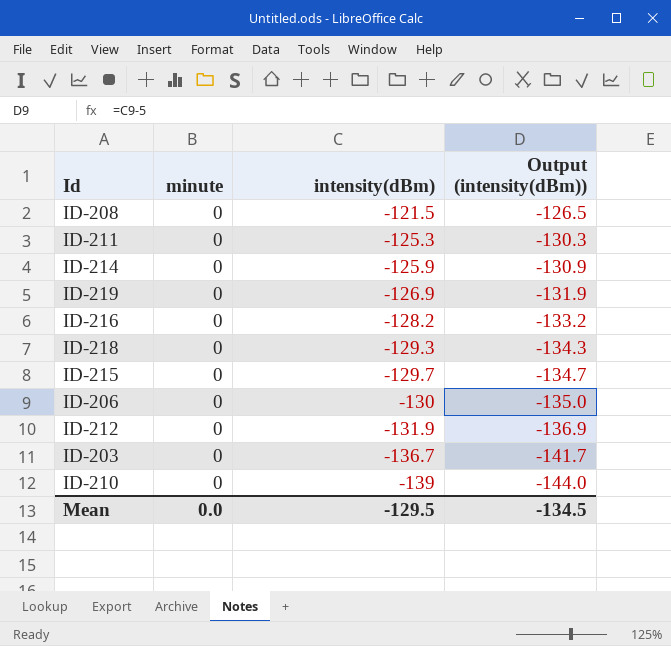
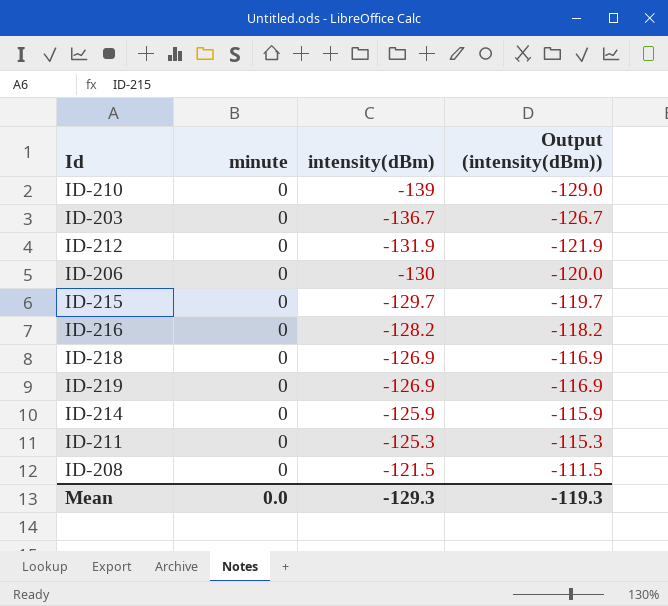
row order: intensity(dBm) descending -> intensity(dBm) ascending
column Output (intensity(dBm)) | formula: [intensity(dBm)] - 5 -> [intensity(dBm)] + 10
ID-218 | intensity(dBm): -129.3 -> -126.9
Mean | intensity(dBm): -129.5 -> -129.3
Mean | Output (intensity(dBm)): -134.5 -> -119.3

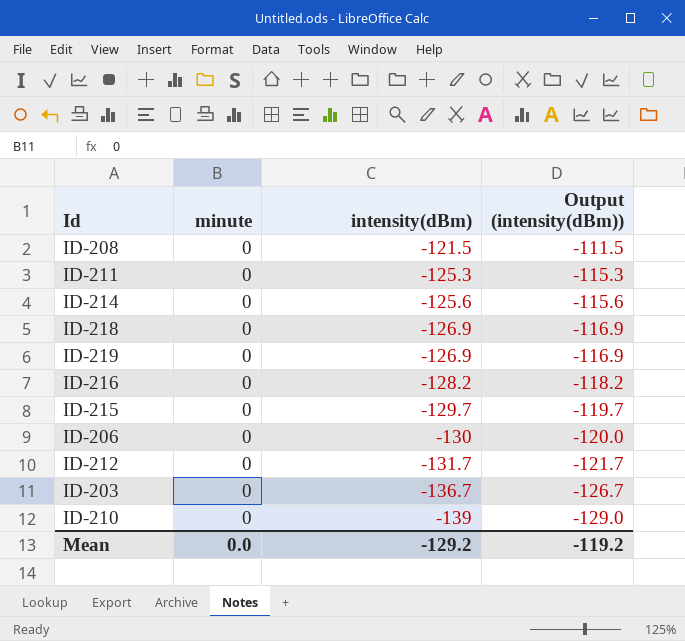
row order: intensity(dBm) ascending -> intensity(dBm) descending
ID-214 | intensity(dBm): -125.9 -> -125.6
ID-214 | Output (intensity(dBm)): -115.9 -> -115.6
ID-212 | intensity(dBm): -131.9 -> -131.7
ID-212 | Output (intensity(dBm)): -121.9 -> -121.7
Mean | intensity(dBm): -129.3 -> -129.2
Mean | Output (intensity(dBm)): -119.3 -> -119.2

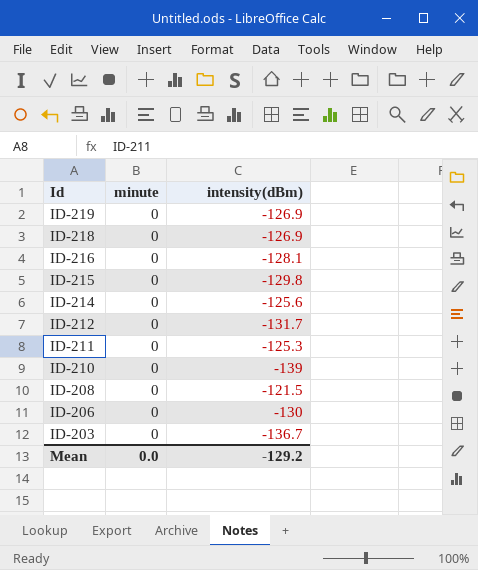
row order: intensity(dBm) descending -> Id descending
column Output (intensity(dBm)) | formula: [intensity(dBm)] + 10 -> none
ID-216 | intensity(dBm): -128.2 -> -128.1
ID-215 | intensity(dBm): -129.7 -> -129.8

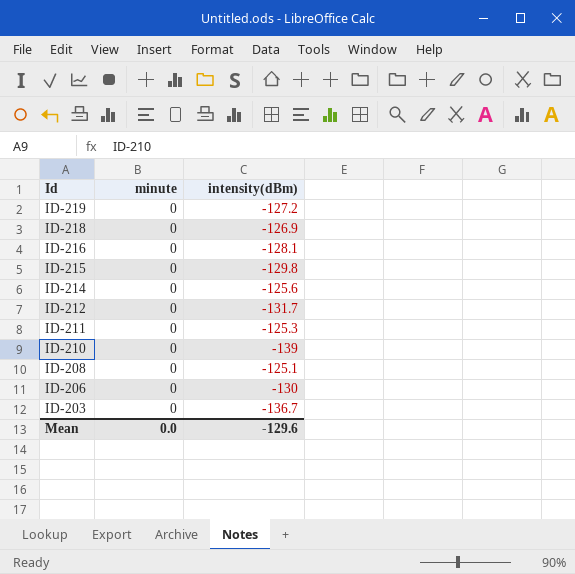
ID-219 | intensity(dBm): -126.9 -> -127.2
ID-208 | intensity(dBm): -121.5 -> -125.1
Mean | intensity(dBm): -129.2 -> -129.6

